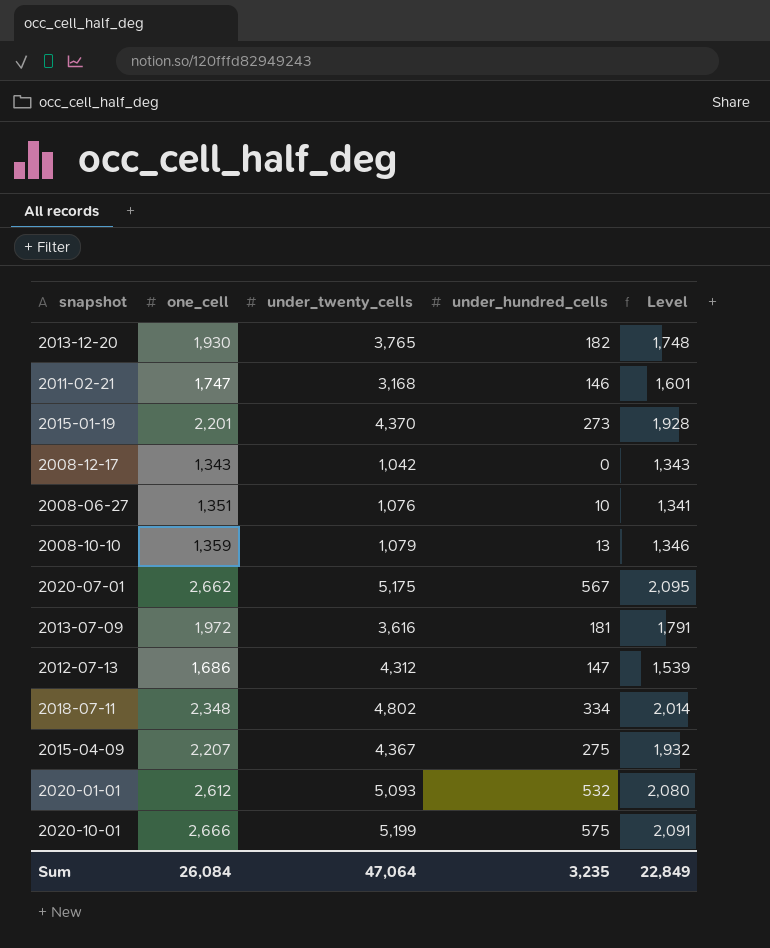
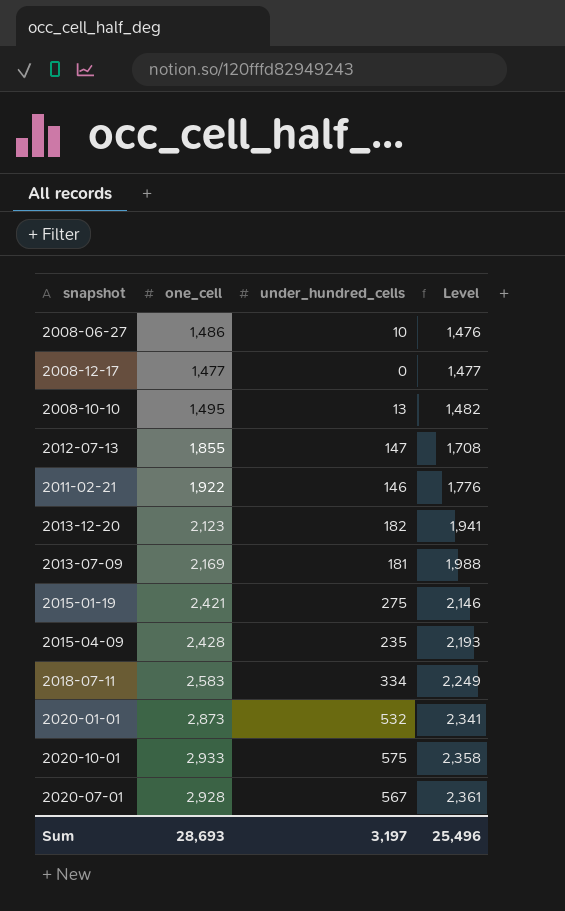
row order: none -> Level ascending
column under_twenty_cells | position: 3 -> none
2008-06-27 | one_cell: 1,351 -> 1,486
2008-06-27 | Level: 1,341 -> 1,476
2008-12-17 | one_cell: 1,343 -> 1,477
2008-12-17 | Level: 1,343 -> 1,477
2008-10-10 | one_cell: 1,359 -> 1,495
2008-10-10 | Level: 1,346 -> 1,482
2012-07-13 | one_cell: 1,686 -> 1,855
2012-07-13 | Level: 1,539 -> 1,708
2011-02-21 | one_cell: 1,747 -> 1,922
2011-02-21 | Level: 1,601 -> 1,776
2013-12-20 | one_cell: 1,930 -> 2,123
2013-12-20 | Level: 1,748 -> 1,941
2013-07-09 | one_cell: 1,972 -> 2,169
2013-07-09 | Level: 1,791 -> 1,988
2015-01-19 | one_cell: 2,201 -> 2,421
2015-01-19 | under_hundred_cells: 273 -> 275
2015-01-19 | Level: 1,928 -> 2,146
2015-04-09 | one_cell: 2,207 -> 2,428
2015-04-09 | under_hundred_cells: 275 -> 235
2015-04-09 | Level: 1,932 -> 2,193
2018-07-11 | one_cell: 2,348 -> 2,583
2018-07-11 | Level: 2,014 -> 2,249
2020-01-01 | one_cell: 2,612 -> 2,873
2020-01-01 | Level: 2,080 -> 2,341
2020-10-01 | one_cell: 2,666 -> 2,933
2020-10-01 | Level: 2,091 -> 2,358
2020-07-01 | one_cell: 2,662 -> 2,928
2020-07-01 | Level: 2,095 -> 2,361
Sum | one_cell: 26,084 -> 28,693
Sum | under_hundred_cells: 3,235 -> 3,197
Sum | Level: 22,849 -> 25,496

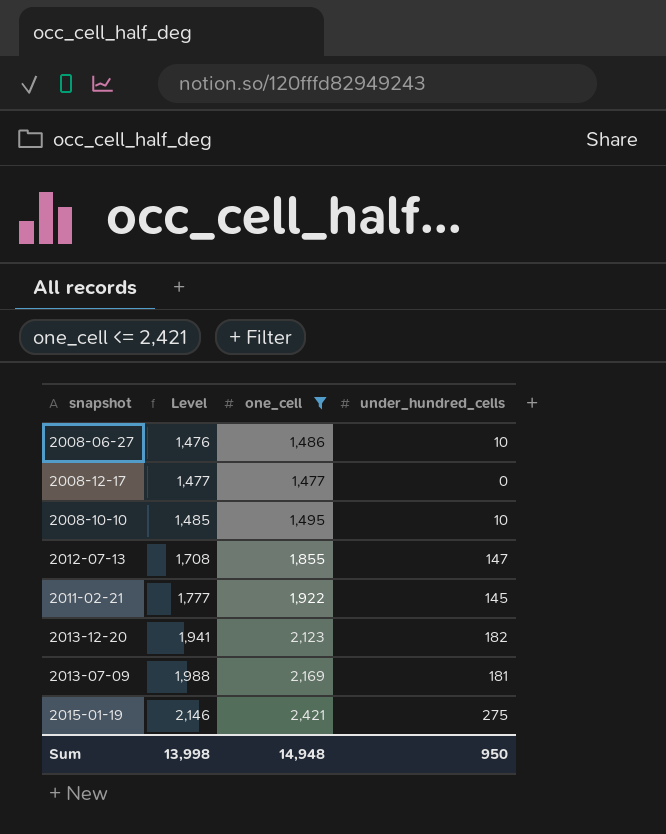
filter: none -> one_cell <= 2,421
column Level | position: 4 -> 2
2008-10-10 | Level: 1,482 -> 1,485
2008-10-10 | under_hundred_cells: 13 -> 10
2011-02-21 | Level: 1,776 -> 1,777
2011-02-21 | under_hundred_cells: 146 -> 145
Sum | Level: 25,496 -> 13,998
Sum | one_cell: 28,693 -> 14,948
Sum | under_hundred_cells: 3,197 -> 950

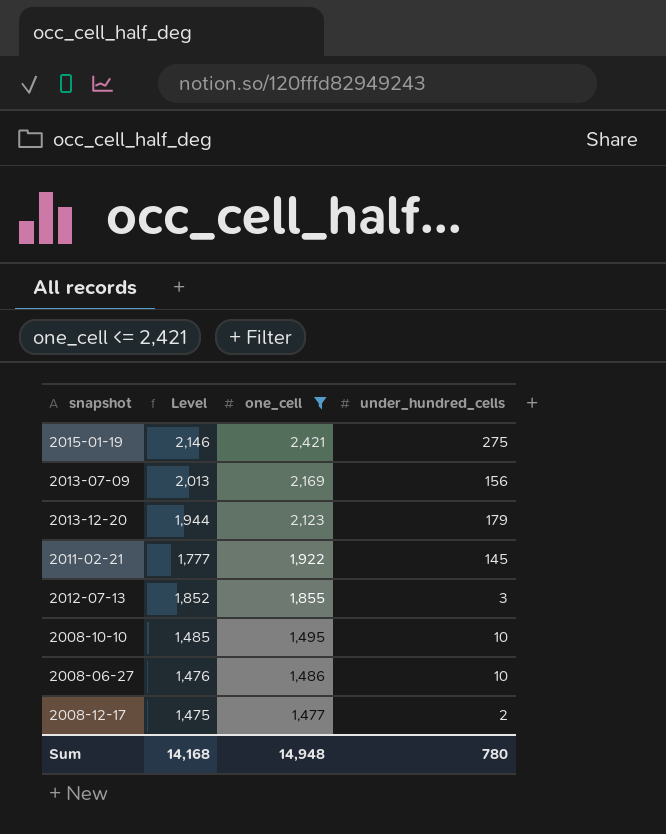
row order: Level ascending -> one_cell descending
2013-07-09 | Level: 1,988 -> 2,013
2013-07-09 | under_hundred_cells: 181 -> 156
2013-12-20 | Level: 1,941 -> 1,944
2013-12-20 | under_hundred_cells: 182 -> 179
2012-07-13 | Level: 1,708 -> 1,852
2012-07-13 | under_hundred_cells: 147 -> 3
2008-12-17 | Level: 1,477 -> 1,475
2008-12-17 | under_hundred_cells: 0 -> 2
Sum | Level: 13,998 -> 14,168
Sum | under_hundred_cells: 950 -> 780

